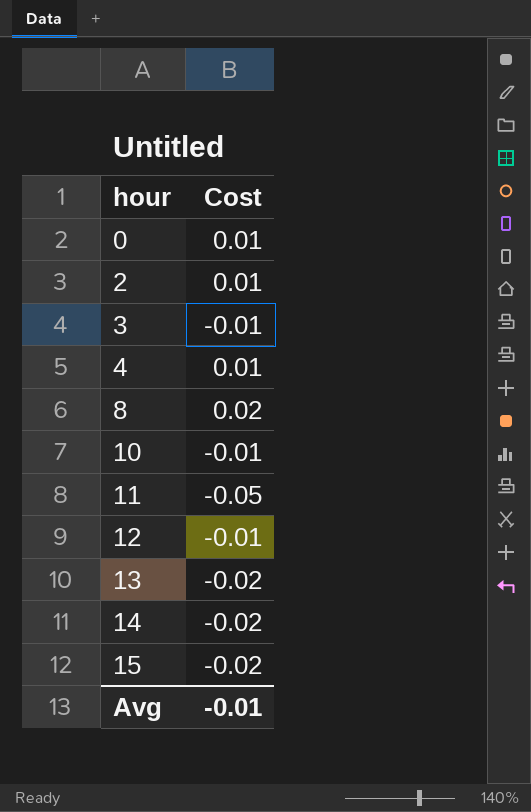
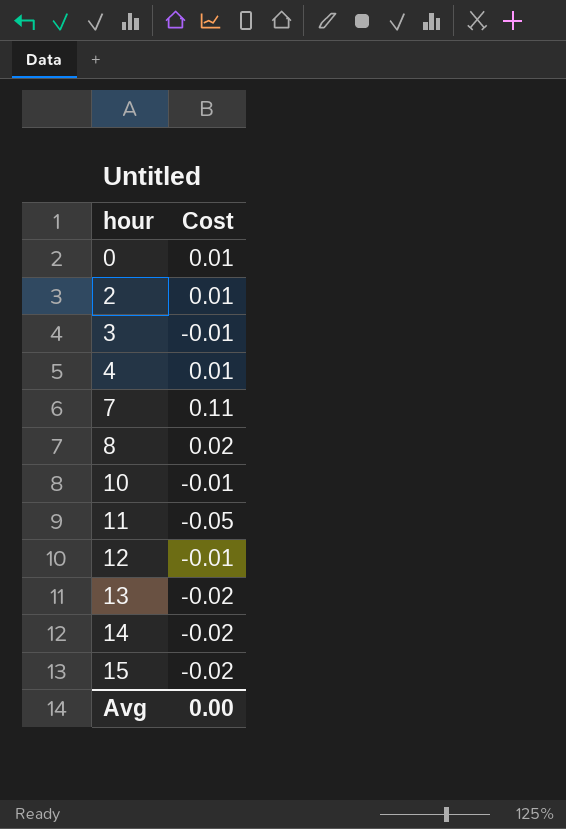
row 7: none -> 0.11
Avg | Cost: -0.01 -> 0.00

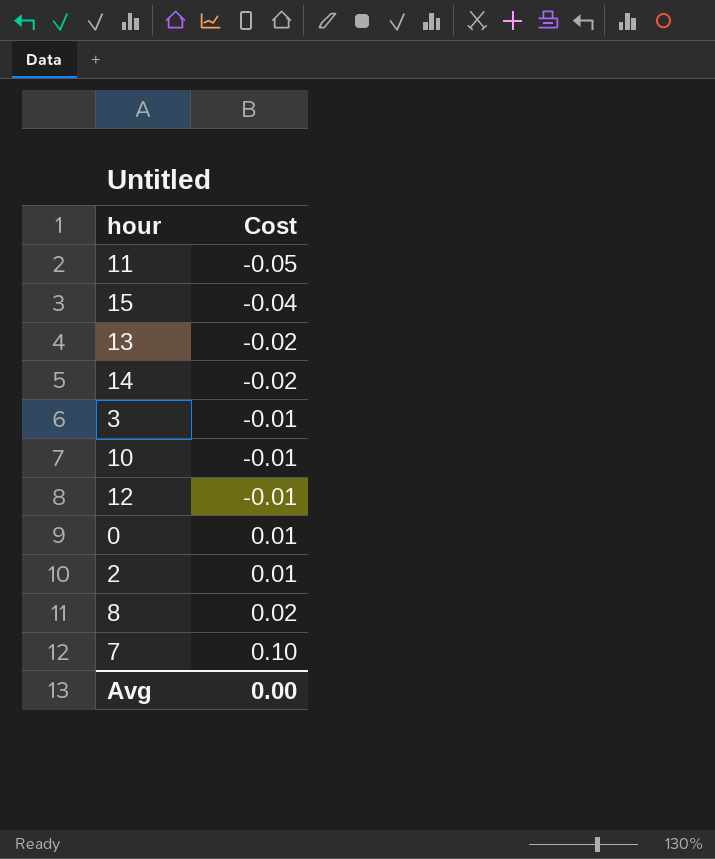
row order: hour ascending -> Cost ascending
row 4: 0.01 -> none
15 | Cost: -0.02 -> -0.04
7 | Cost: 0.11 -> 0.10

